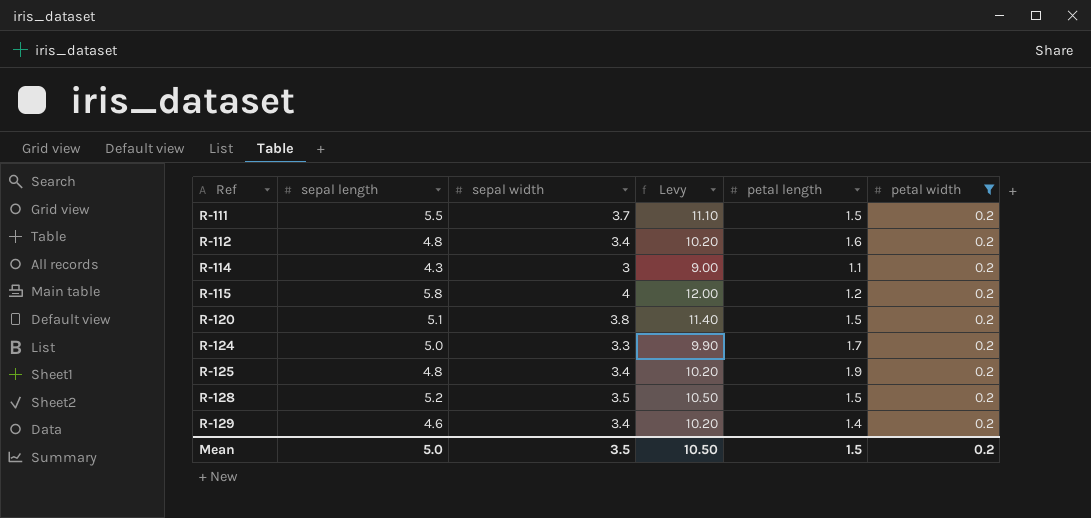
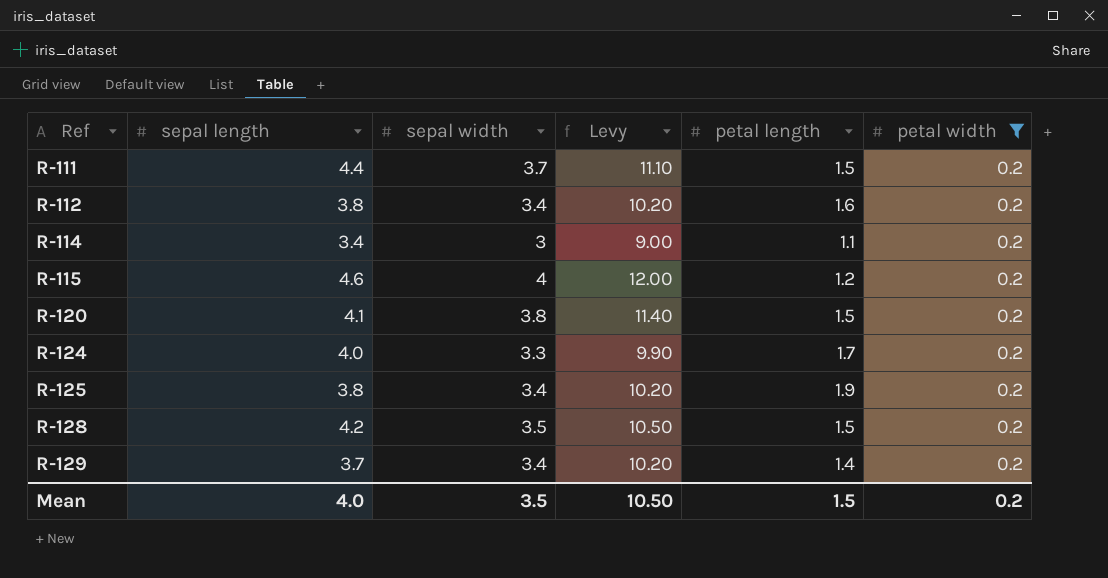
R-111 | sepal length: 5.5 -> 4.4
R-112 | sepal length: 4.8 -> 3.8
R-114 | sepal length: 4.3 -> 3.4
R-115 | sepal length: 5.8 -> 4.6
R-120 | sepal length: 5.1 -> 4.1
R-124 | sepal length: 5.0 -> 4.0
R-125 | sepal length: 4.8 -> 3.8
R-128 | sepal length: 5.2 -> 4.2
R-129 | sepal length: 4.6 -> 3.7
Mean | sepal length: 5.0 -> 4.0

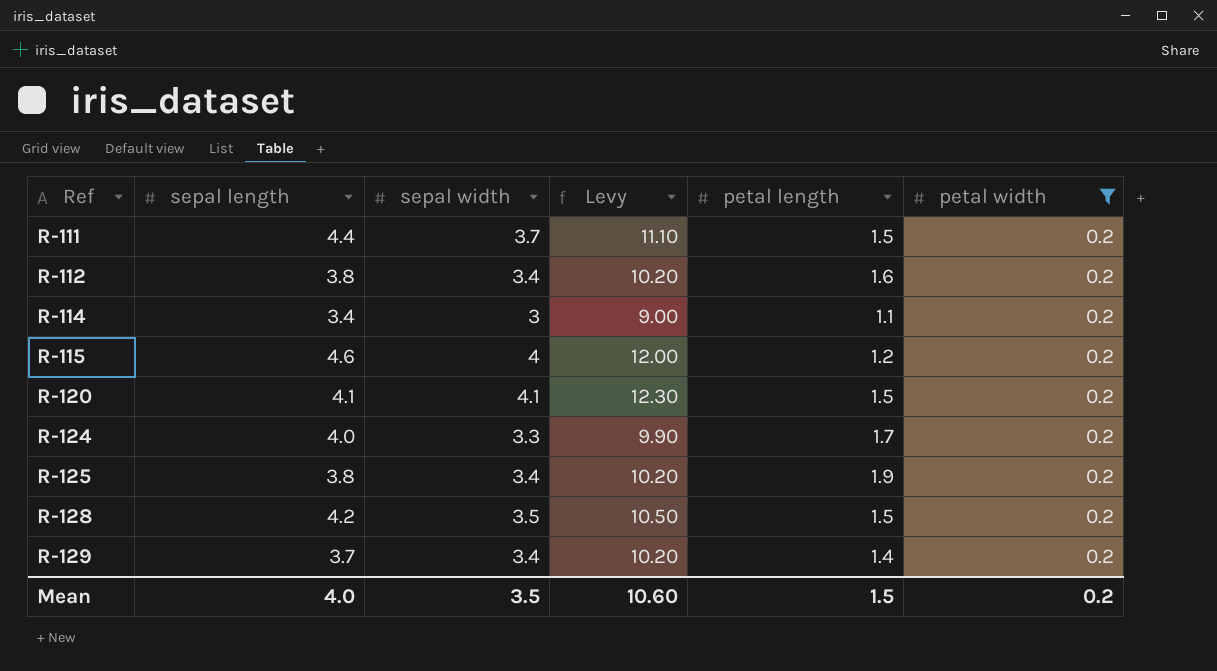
R-120 | sepal width: 3.8 -> 4.1
R-120 | Levy: 11.40 -> 12.30
Mean | Levy: 10.50 -> 10.60

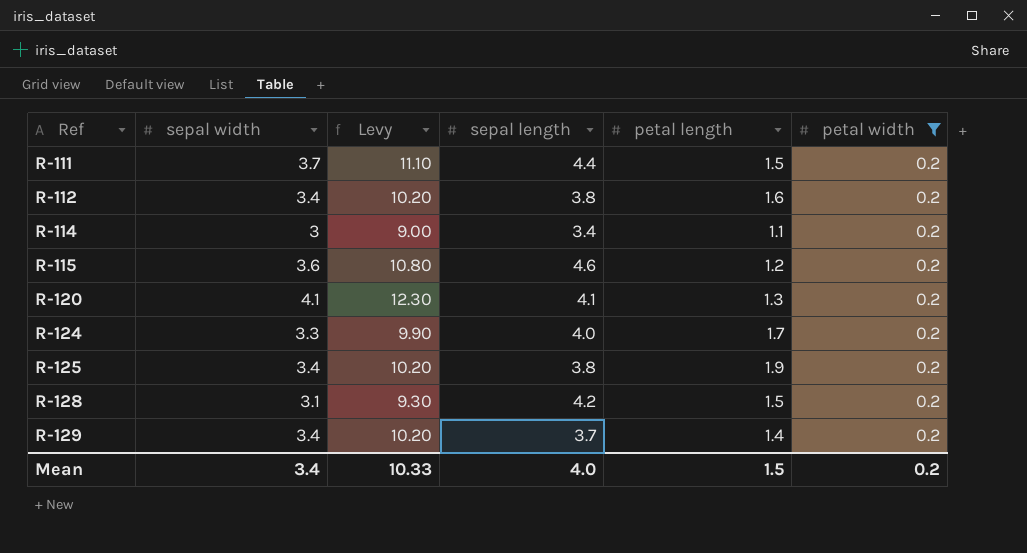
column sepal length | position: 2 -> 4
R-115 | sepal width: 4 -> 3.6
R-115 | Levy: 12.00 -> 10.80
R-120 | petal length: 1.5 -> 1.3
R-128 | sepal width: 3.5 -> 3.1
R-128 | Levy: 10.50 -> 9.30
Mean | sepal width: 3.5 -> 3.4
Mean | Levy: 10.60 -> 10.33

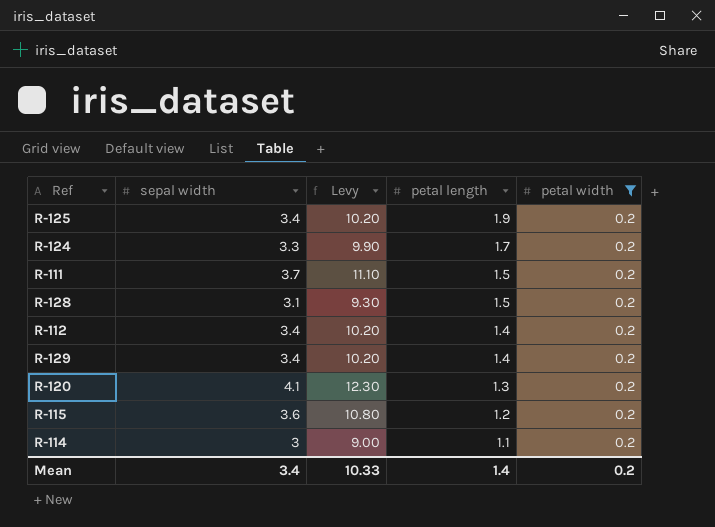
row order: Ref ascending -> petal length descending
column sepal length | position: 4 -> none
R-112 | petal length: 1.6 -> 1.4
Mean | petal length: 1.5 -> 1.4

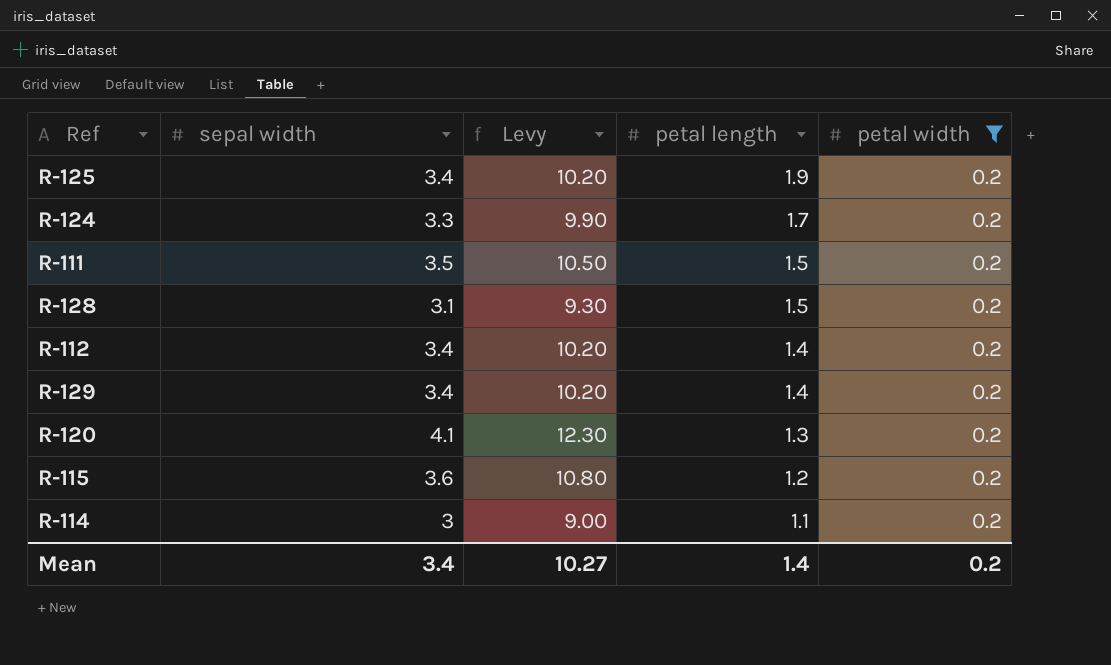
R-111 | sepal width: 3.7 -> 3.5
R-111 | Levy: 11.10 -> 10.50
Mean | Levy: 10.33 -> 10.27

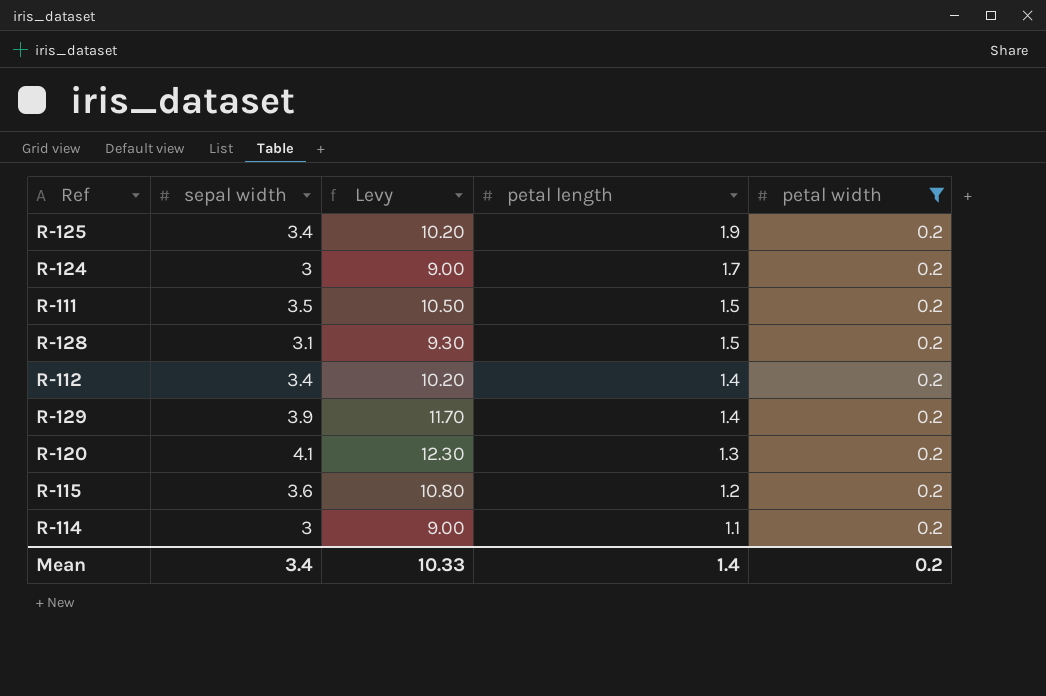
R-124 | sepal width: 3.3 -> 3
R-124 | Levy: 9.90 -> 9.00
R-129 | sepal width: 3.4 -> 3.9
R-129 | Levy: 10.20 -> 11.70
Mean | Levy: 10.27 -> 10.33

